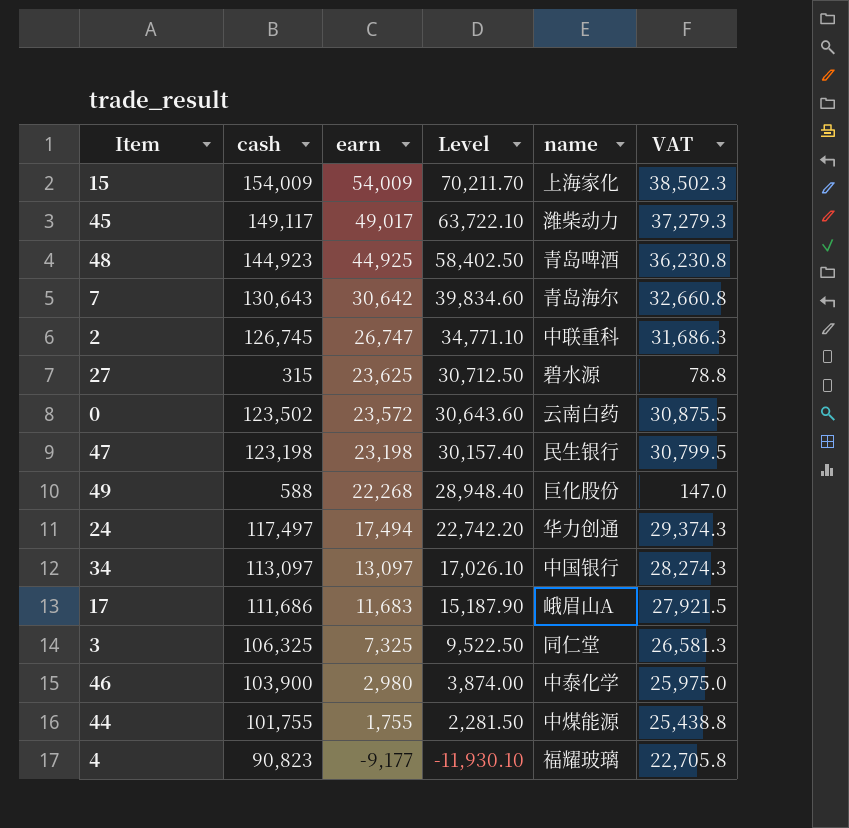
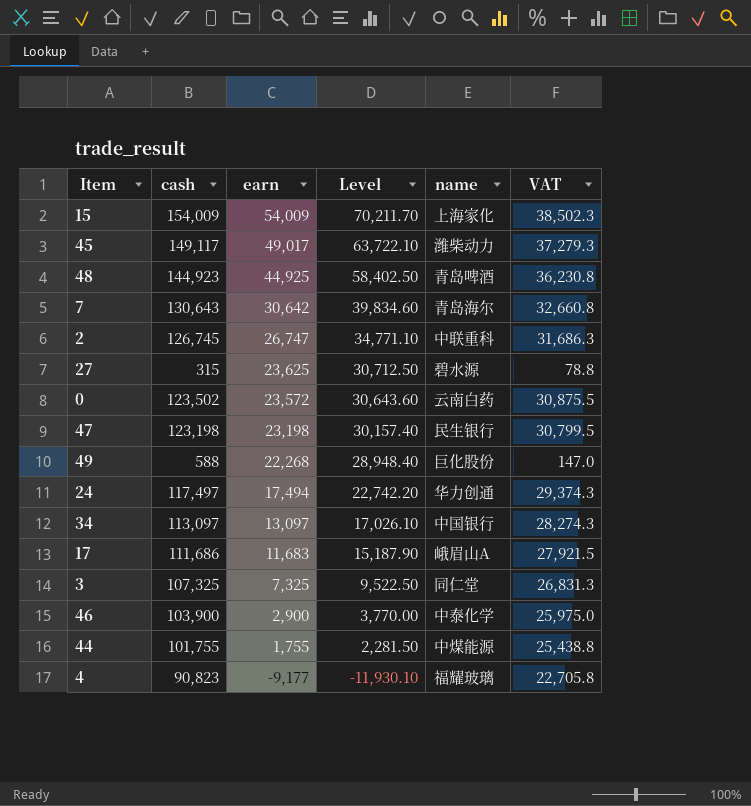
3 | cash: 106,325 -> 107,325
3 | VAT: 26,581.3 -> 26,831.3
46 | earn: 2,980 -> 2,900
46 | Level: 3,874.00 -> 3,770.00

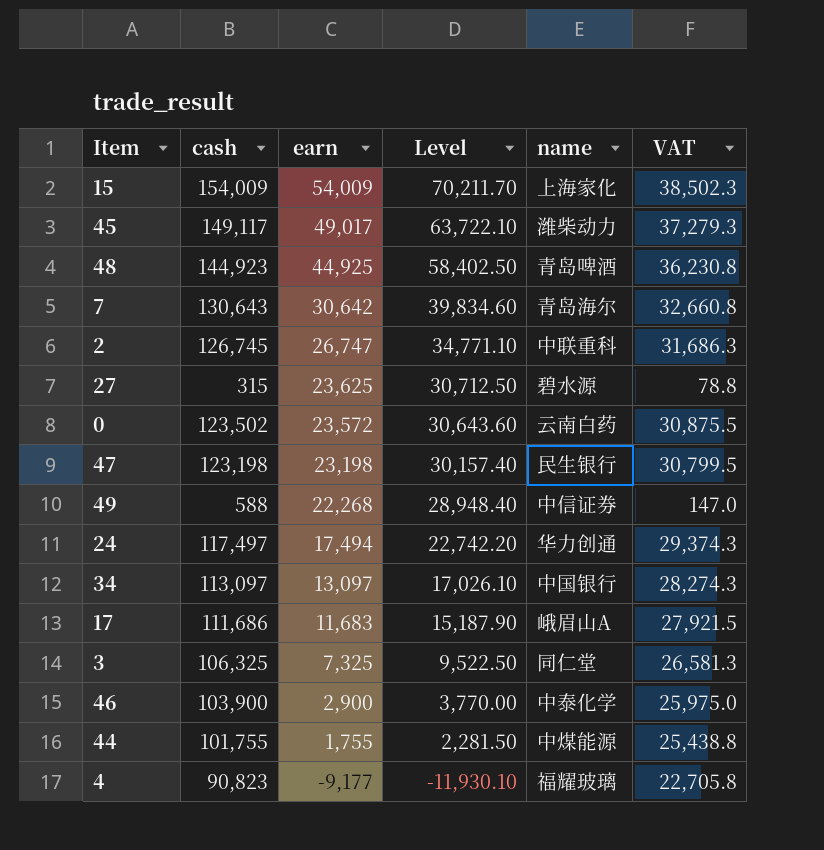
49 | name: 巨化股份 -> 中信证券
3 | cash: 107,325 -> 106,325
3 | VAT: 26,831.3 -> 26,581.3

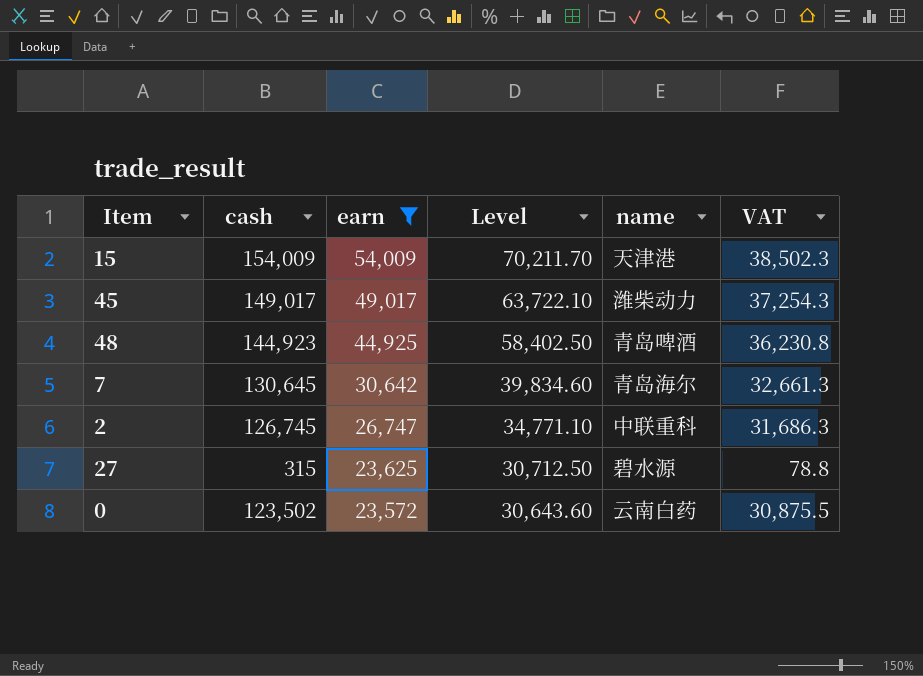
filter: none -> earn >= 23,572
15 | name: 上海家化 -> 天津港
45 | cash: 149,117 -> 149,017
45 | VAT: 37,279.3 -> 37,254.3
7 | cash: 130,643 -> 130,645
7 | VAT: 32,660.8 -> 32,661.3

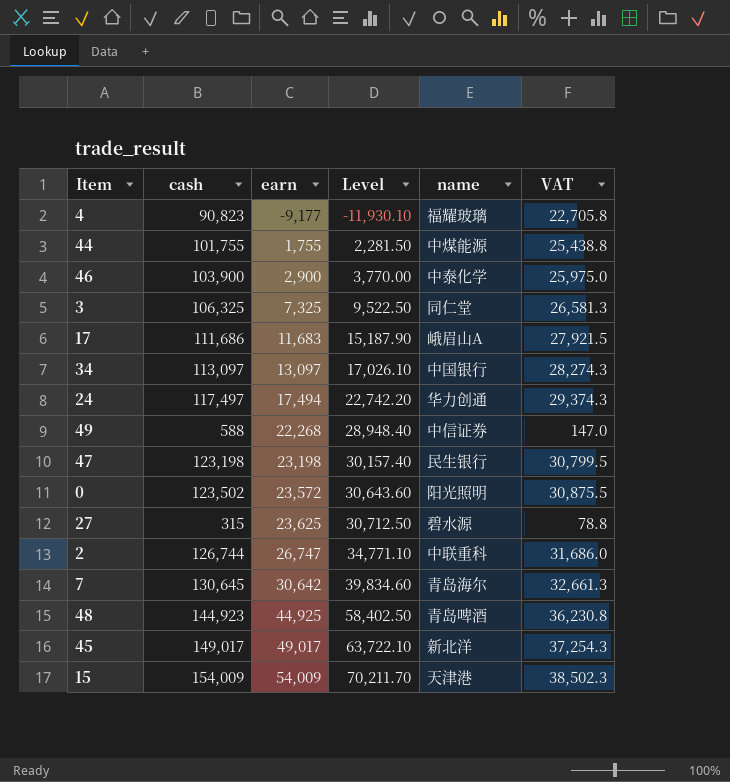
filter: earn >= 23,572 -> none
row order: earn descending -> earn ascending
0 | name: 云南白药 -> 阳光照明
2 | cash: 126,745 -> 126,744
2 | VAT: 31,686.3 -> 31,686.0
45 | name: 潍柴动力 -> 新北洋

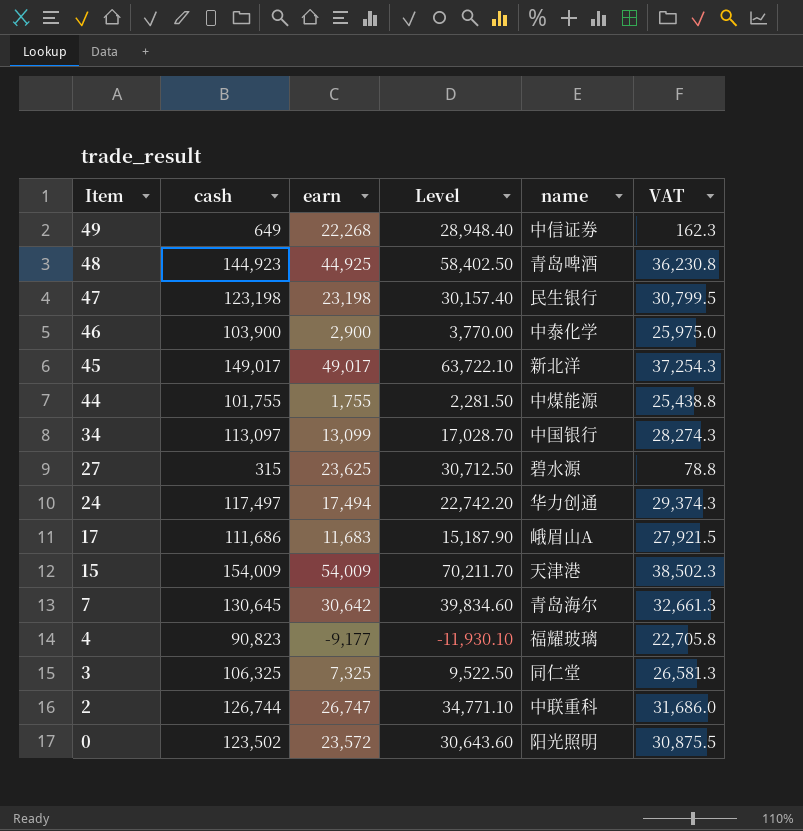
row order: earn ascending -> Item descending
49 | cash: 588 -> 649
49 | VAT: 147.0 -> 162.3
34 | earn: 13,097 -> 13,099
34 | Level: 17,026.10 -> 17,028.70

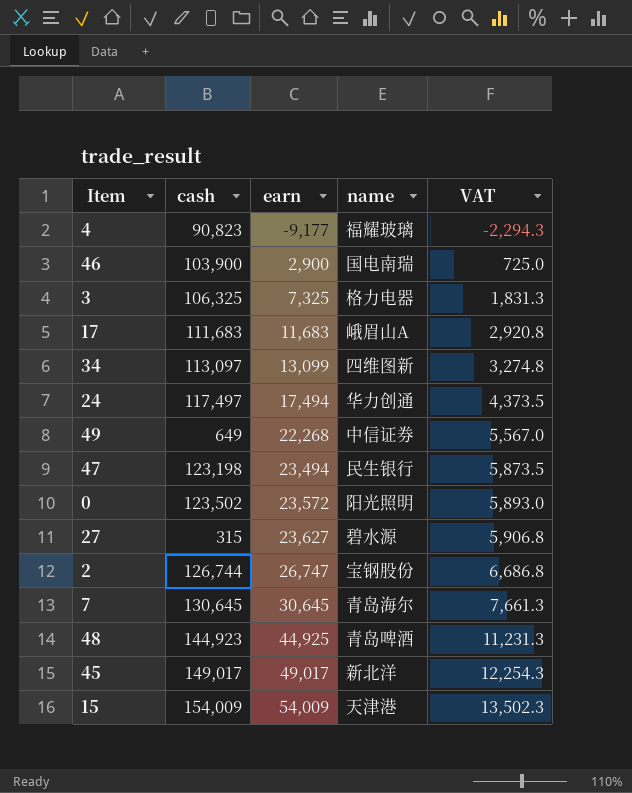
row order: Item descending -> earn ascending
column Level | formula: [earn] * 1.3 -> none
column VAT | formula: [cash] * 0.25 -> [earn] * 0.25
row 44: 101,755 | 1,755 | 2,281.50 | 中煤能源 | 25,438.8 -> none
46 | name: 中泰化学 -> 国电南瑞
3 | name: 同仁堂 -> 格力电器
17 | cash: 111,686 -> 111,683
34 | name: 中国银行 -> 四维图新
47 | earn: 23,198 -> 23,494
27 | earn: 23,625 -> 23,627
2 | name: 中联重科 -> 宝钢股份
7 | earn: 30,642 -> 30,645

